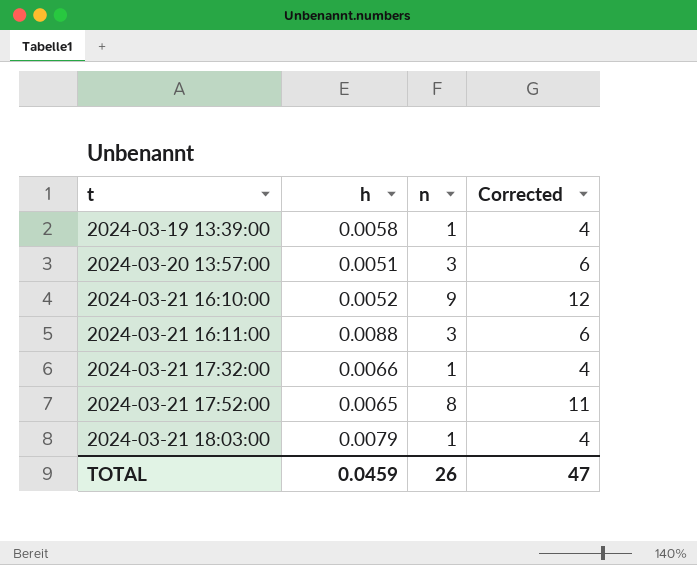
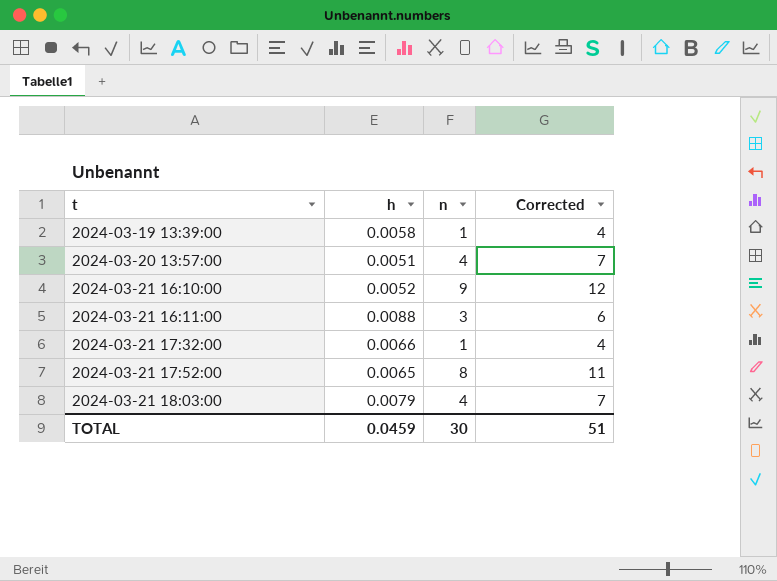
2024-03-20 13:57:00 | n: 3 -> 4
2024-03-20 13:57:00 | Corrected: 6 -> 7
2024-03-21 18:03:00 | n: 1 -> 4
2024-03-21 18:03:00 | Corrected: 4 -> 7
TOTAL | n: 26 -> 30
TOTAL | Corrected: 47 -> 51

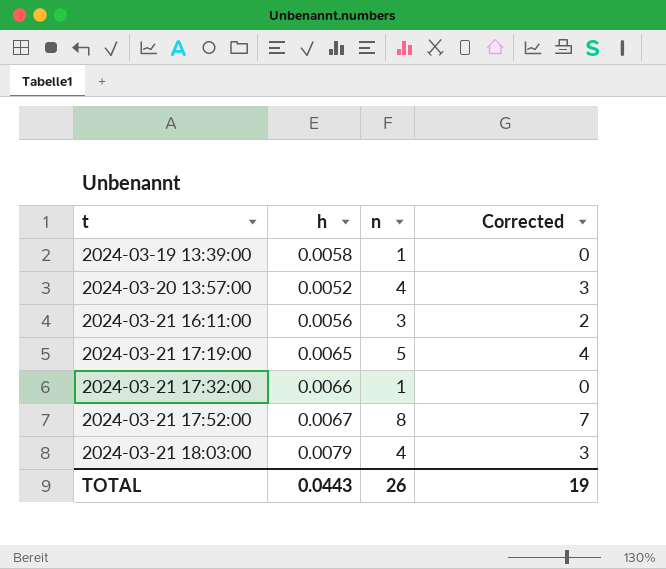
column Corrected | formula: [n] + 3 -> [n] - 1
row 2024-03-21 16:10:00: 0.0052 | 9 | 12 -> none
2024-03-20 13:57:00 | h: 0.0051 -> 0.0052
2024-03-21 16:11:00 | h: 0.0088 -> 0.0056
row 2024-03-21 17:19:00: none -> 0.0065 | 5 | 4
2024-03-21 17:52:00 | h: 0.0065 -> 0.0067
TOTAL | h: 0.0459 -> 0.0443
TOTAL | n: 30 -> 26
TOTAL | Corrected: 51 -> 19

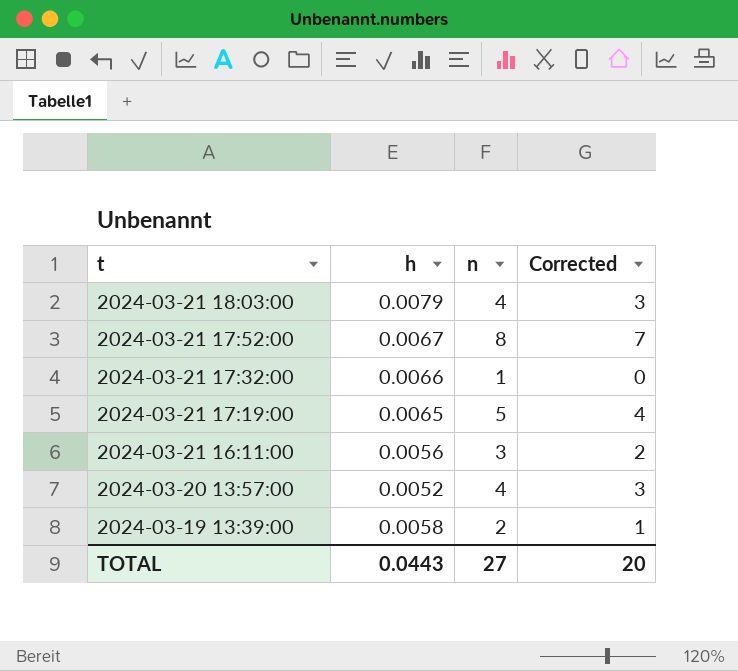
row order: t ascending -> t descending
2024-03-19 13:39:00 | n: 1 -> 2
2024-03-19 13:39:00 | Corrected: 0 -> 1
TOTAL | n: 26 -> 27
TOTAL | Corrected: 19 -> 20

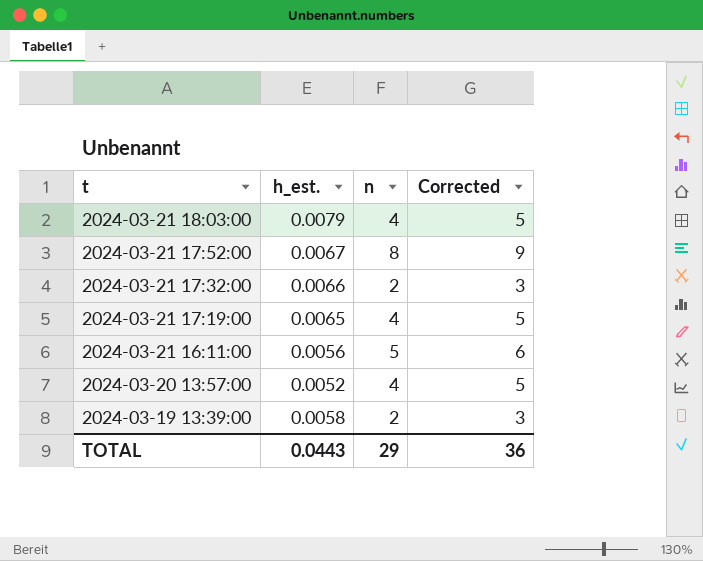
column name: h -> h_est.
column Corrected | formula: [n] - 1 -> [n] + 1
2024-03-21 17:32:00 | n: 1 -> 2
2024-03-21 17:19:00 | n: 5 -> 4
2024-03-21 16:11:00 | n: 3 -> 5
TOTAL | n: 27 -> 29
TOTAL | Corrected: 20 -> 36

